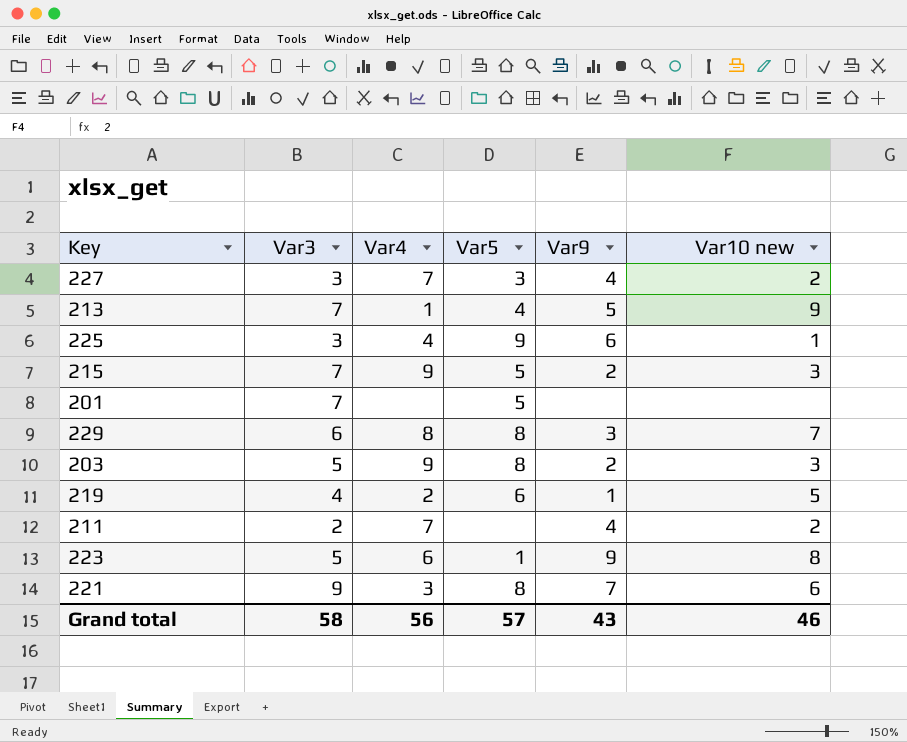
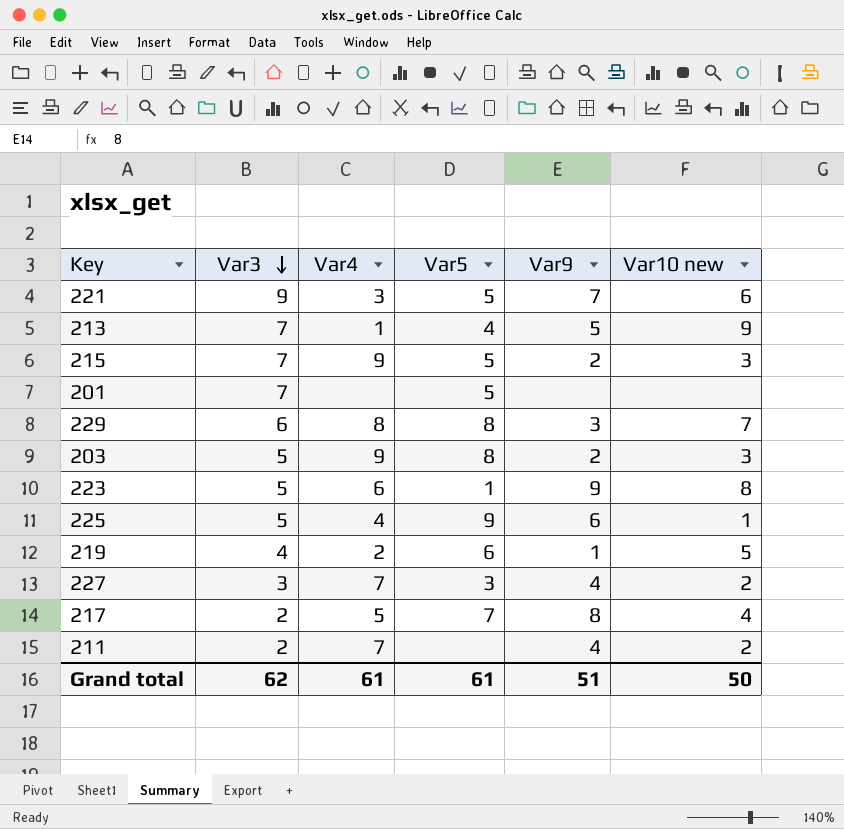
row order: none -> Var3 descending
221 | Var5: 8 -> 5
225 | Var3: 3 -> 5
row 217: none -> 2 | 5 | 7 | 8 | 4
Grand total | Var3: 58 -> 62
Grand total | Var4: 56 -> 61
Grand total | Var5: 57 -> 61
Grand total | Var9: 43 -> 51
Grand total | Var10 new: 46 -> 50

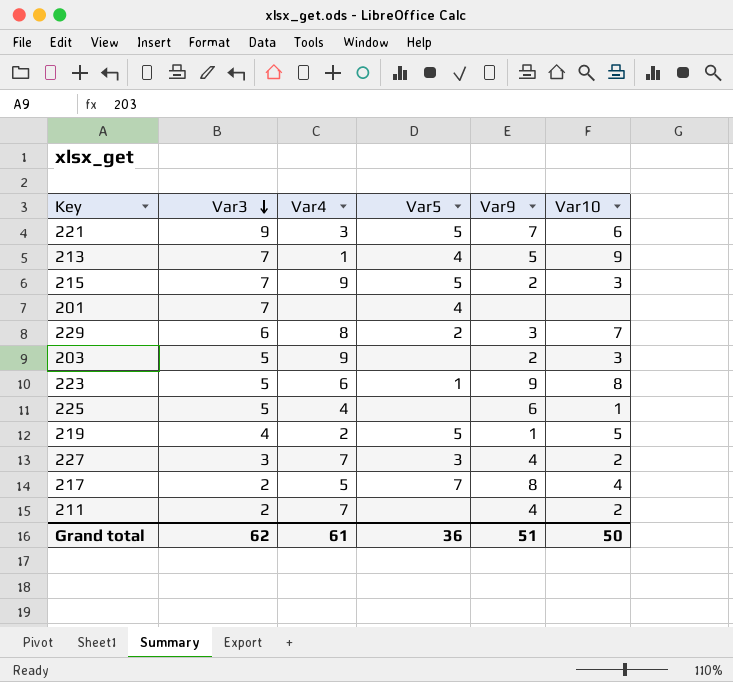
column name: Var10 new -> Var10
201 | Var5: 5 -> 4
229 | Var5: 8 -> 2
203 | Var5: 8 -> none
225 | Var5: 9 -> none
219 | Var5: 6 -> 5
Grand total | Var5: 61 -> 36

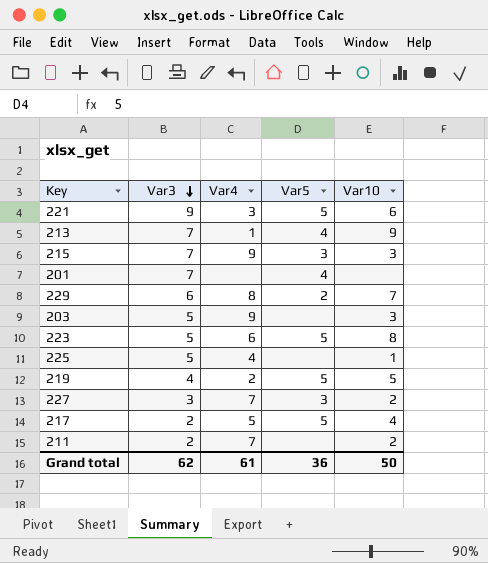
column Var9 | position: 5 -> none
215 | Var5: 5 -> 3
223 | Var5: 1 -> 5
217 | Var5: 7 -> 5

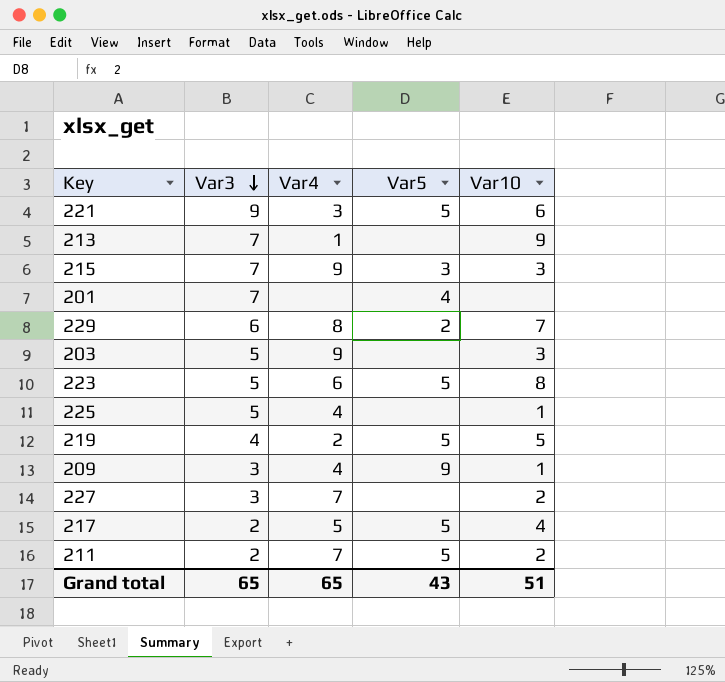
213 | Var5: 4 -> none
row 209: none -> 3 | 4 | 9 | 1
227 | Var5: 3 -> none
211 | Var5: none -> 5
Grand total | Var3: 62 -> 65
Grand total | Var4: 61 -> 65
Grand total | Var5: 36 -> 43
Grand total | Var10: 50 -> 51

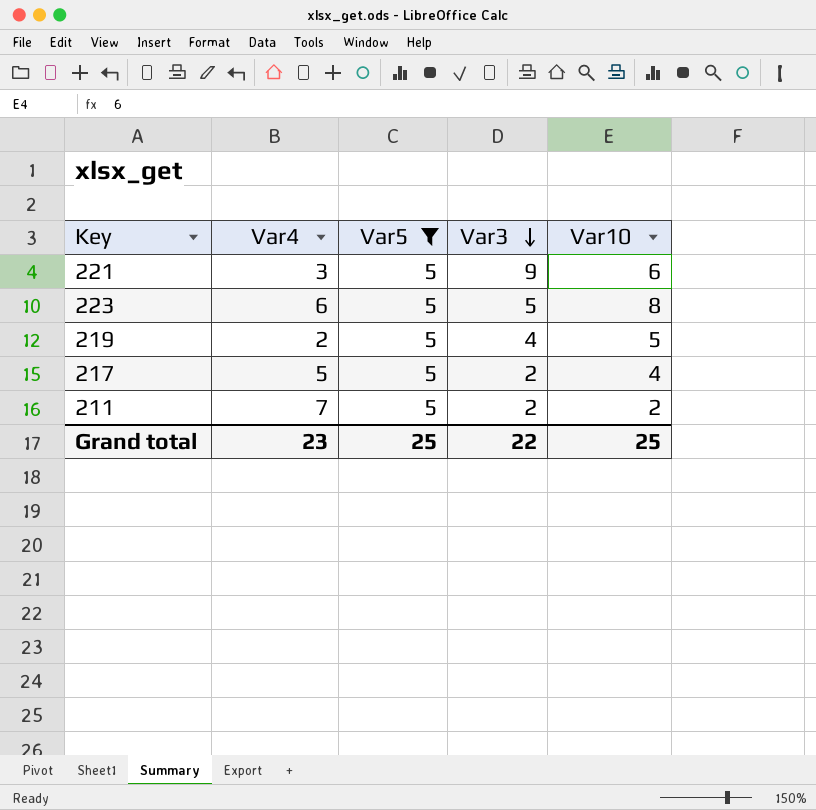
filter: none -> Var5 = 5
column Var3 | position: 2 -> 4
Grand total | Var4: 65 -> 23
Grand total | Var5: 43 -> 25
Grand total | Var3: 65 -> 22
Grand total | Var10: 51 -> 25

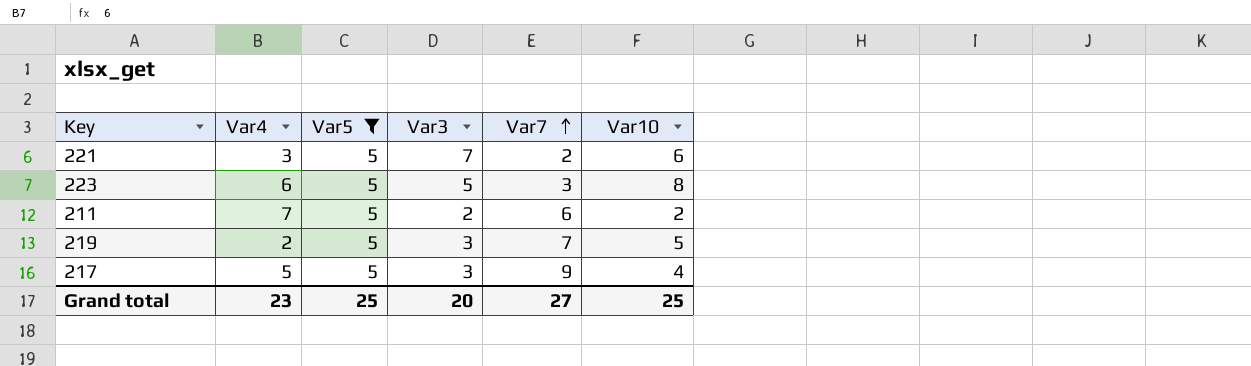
row order: Var3 descending -> Var7 ascending
column Var7 | position: none -> 5
221 | Var3: 9 -> 7
219 | Var3: 4 -> 3
217 | Var3: 2 -> 3
Grand total | Var3: 22 -> 20

